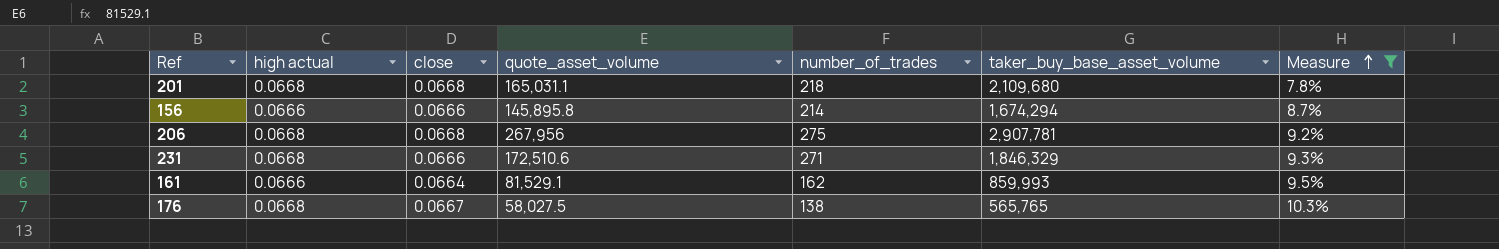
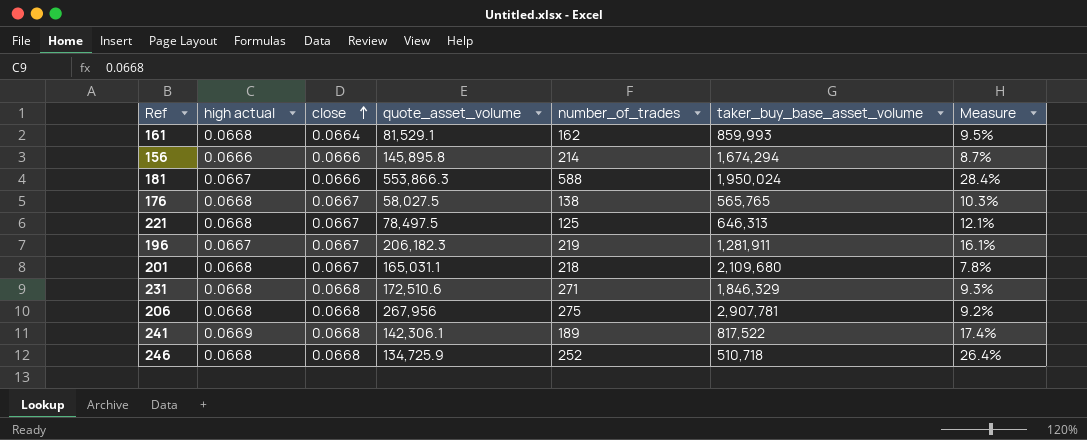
filter: Measure <= 10.3% -> none
row order: Measure ascending -> close ascending
161 | high actual: 0.0666 -> 0.0668
201 | close: 0.0668 -> 0.0667
231 | close: 0.0666 -> 0.0668

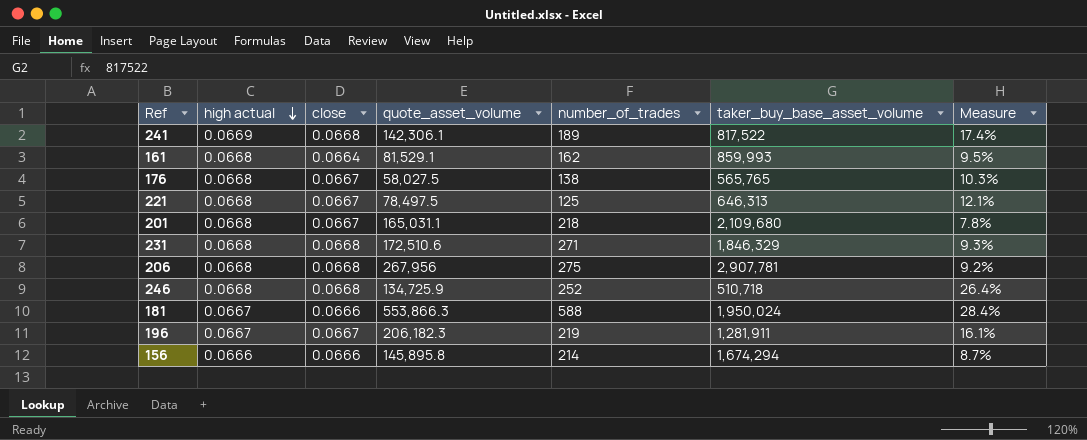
row order: close ascending -> high actual descending

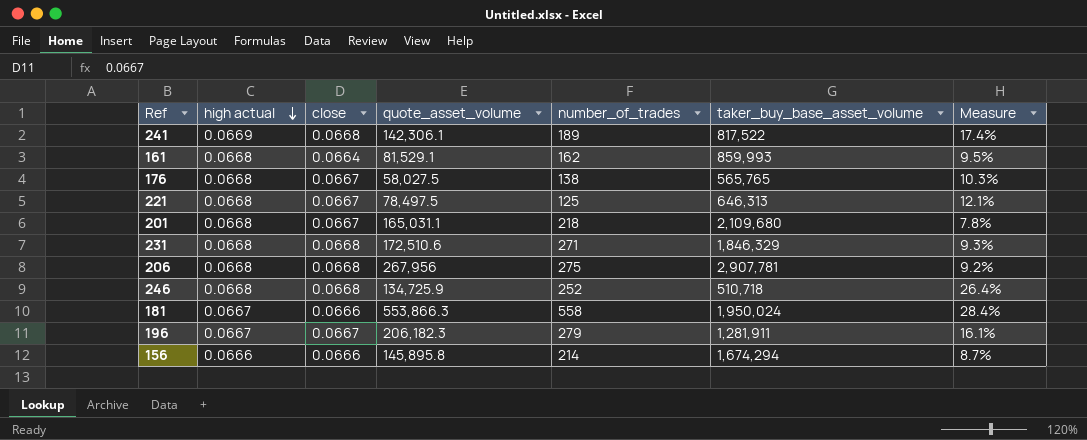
181 | number_of_trades: 588 -> 558
196 | number_of_trades: 219 -> 279

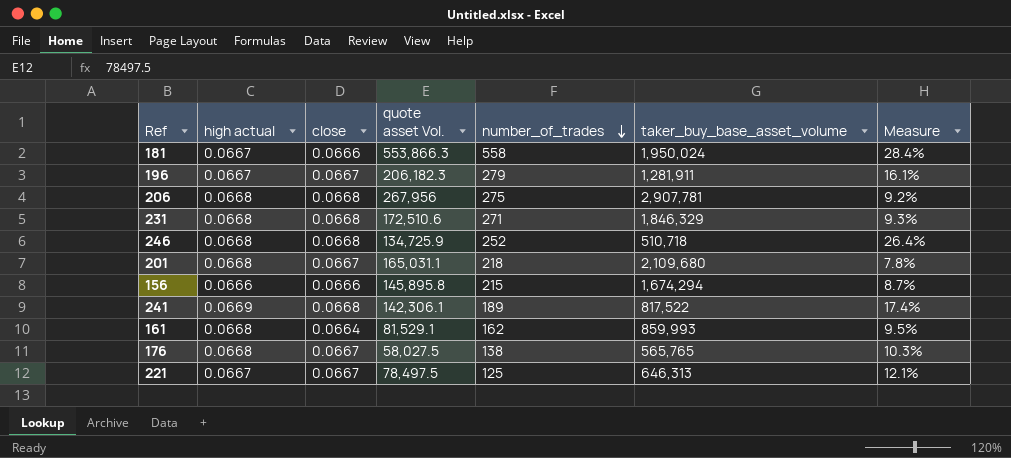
row order: high actual descending -> number_of_trades descending
column name: quote_asset_volume -> quote asset Vol.
156 | number_of_trades: 214 -> 215
221 | high actual: 0.0668 -> 0.0667

